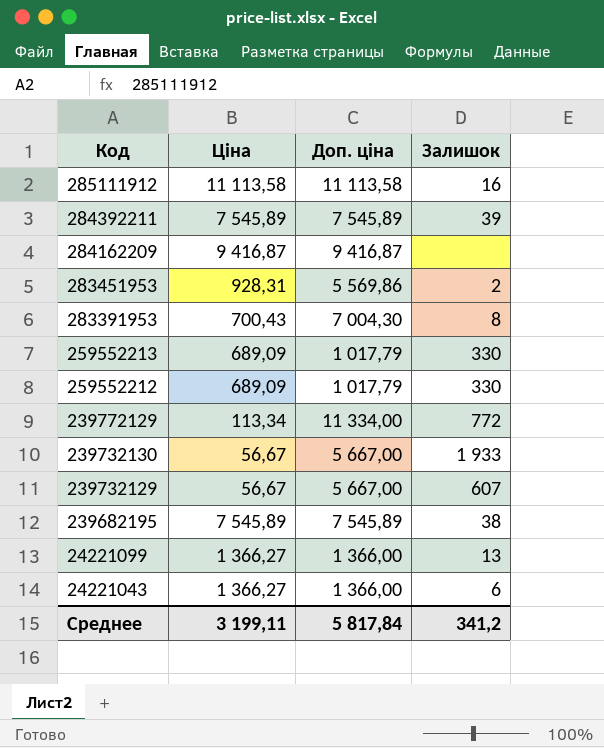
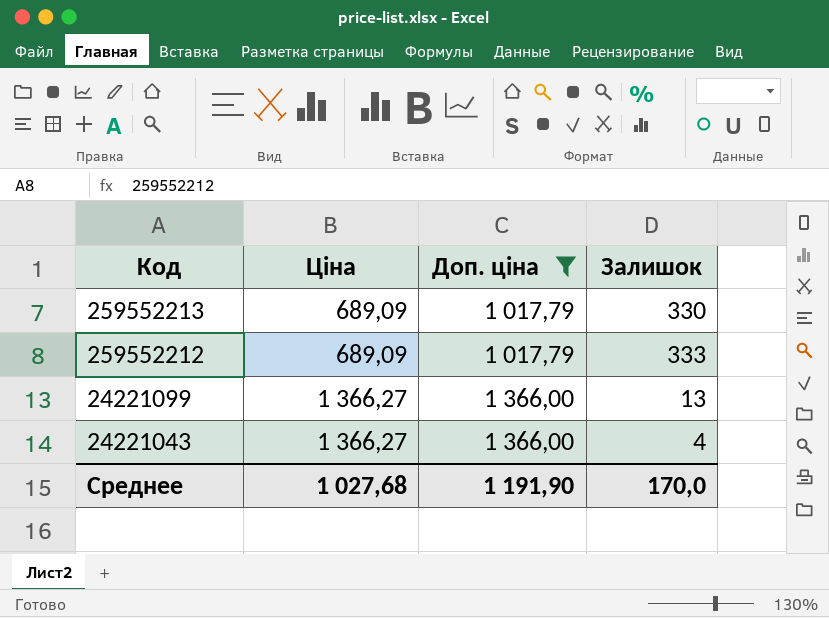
filter: none -> Доп. ціна <= 1 366,00
259552212 | Залишок: 330 -> 333
24221043 | Залишок: 6 -> 4
Среднее | Ціна: 3 199,11 -> 1 027,68
Среднее | Доп. ціна: 5 817,84 -> 1 191,90
Среднее | Залишок: 341,2 -> 170,0

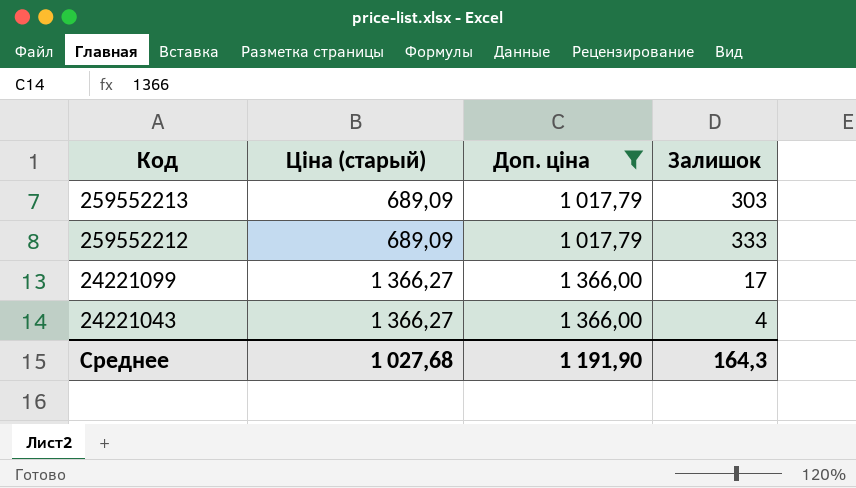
column name: Ціна -> Ціна (старый)
259552213 | Залишок: 330 -> 303
24221099 | Залишок: 13 -> 17
Среднее | Залишок: 170,0 -> 164,3

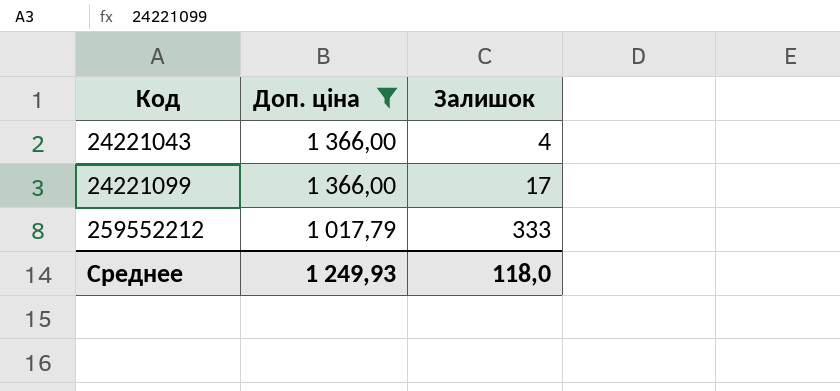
row order: Код descending -> Код ascending
column Ціна (старый) | position: 2 -> none
row 259552213: 689,09 | 1 017,79 | 303 -> none
Среднее | Доп. ціна: 1 191,90 -> 1 249,93
Среднее | Залишок: 164,3 -> 118,0

